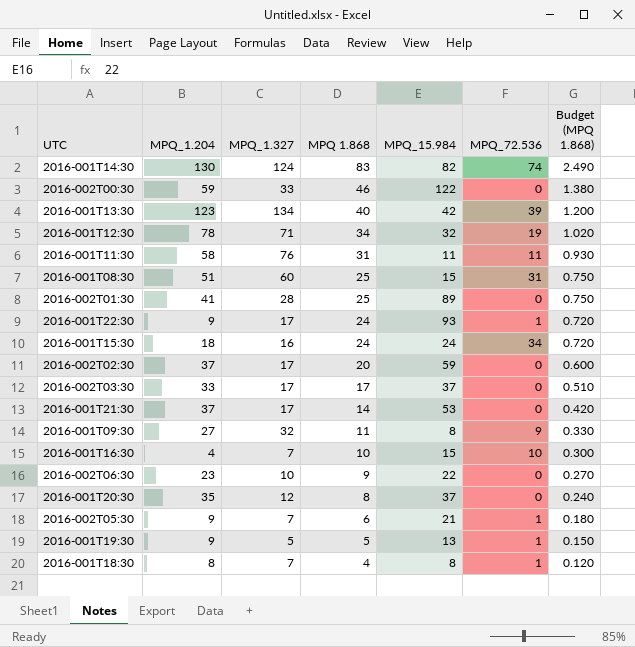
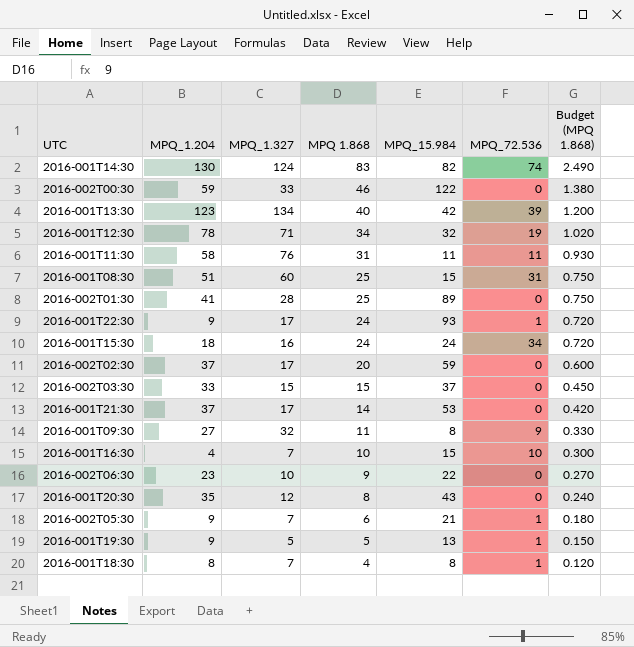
2016-002T03:30 | MPQ_1.327: 17 -> 15
2016-002T03:30 | MPQ 1.868: 17 -> 15
2016-002T03:30 | Budget (MPQ 1.868): 0.510 -> 0.450
2016-001T20:30 | MPQ_15.984: 37 -> 43

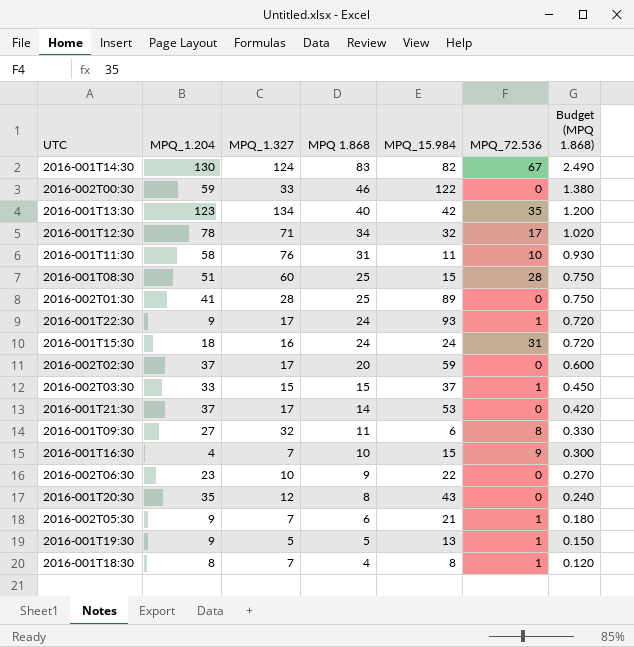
2016-001T14:30 | MPQ_72.536: 74 -> 67
2016-001T13:30 | MPQ_72.536: 39 -> 35
2016-001T12:30 | MPQ_72.536: 19 -> 17
2016-001T11:30 | MPQ_72.536: 11 -> 10
2016-001T08:30 | MPQ_72.536: 31 -> 28
2016-001T15:30 | MPQ_72.536: 34 -> 31
2016-002T03:30 | MPQ_72.536: 0 -> 1
2016-001T09:30 | MPQ_15.984: 8 -> 6
2016-001T09:30 | MPQ_72.536: 9 -> 8
2016-001T16:30 | MPQ_72.536: 10 -> 9

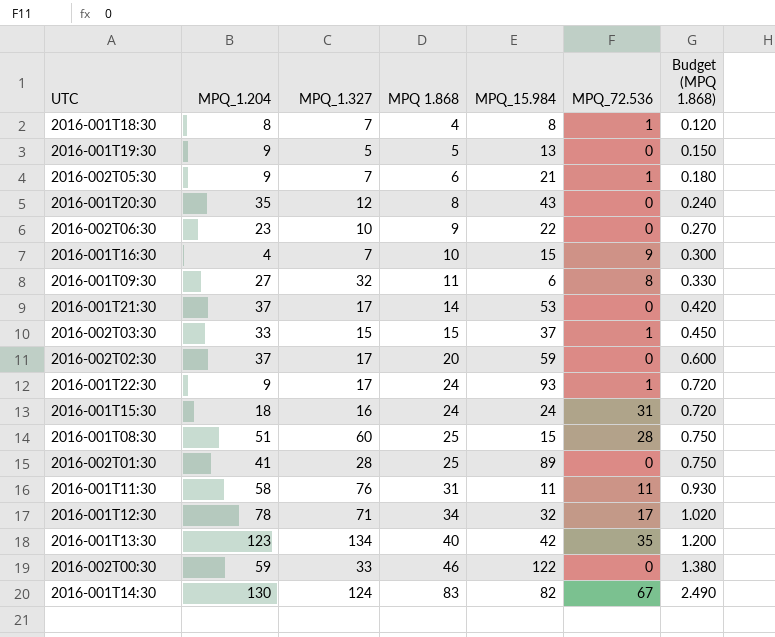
row order: MPQ 1.868 descending -> MPQ 1.868 ascending
2016-001T19:30 | MPQ_72.536: 1 -> 0
2016-001T11:30 | MPQ_72.536: 10 -> 11

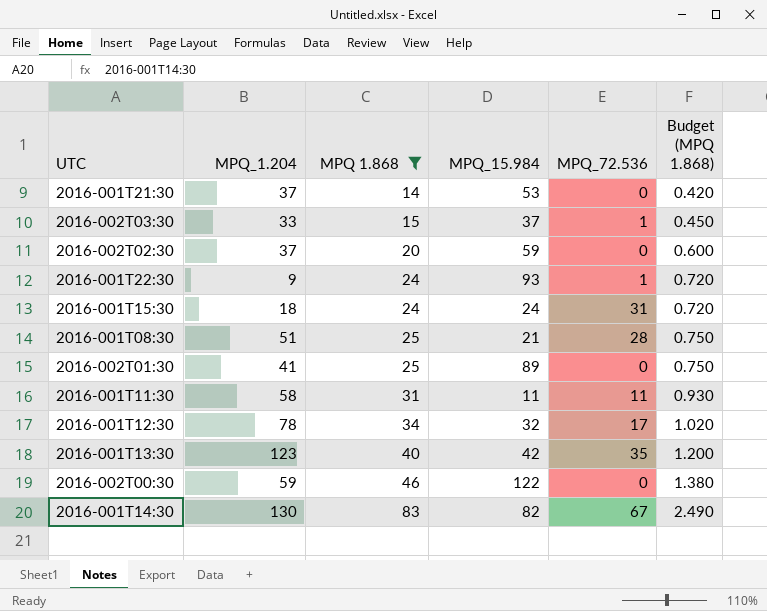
filter: none -> MPQ 1.868 >= 14
column MPQ_1.327 | position: 3 -> none
2016-001T08:30 | MPQ_15.984: 15 -> 21

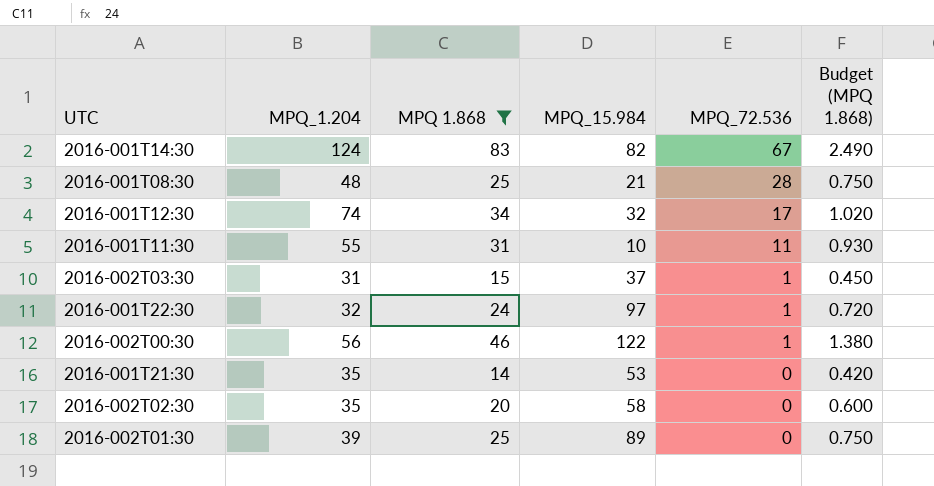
row order: MPQ 1.868 ascending -> MPQ_72.536 descending
row 2016-001T15:30: 18 | 24 | 24 | 31 | 0.720 -> none
row 2016-001T13:30: 123 | 40 | 42 | 35 | 1.200 -> none
2016-001T14:30 | MPQ_1.204: 130 -> 124
2016-001T08:30 | MPQ_1.204: 51 -> 48
2016-001T12:30 | MPQ_1.204: 78 -> 74
2016-001T11:30 | MPQ_1.204: 58 -> 55
2016-001T11:30 | MPQ_15.984: 11 -> 10
2016-002T03:30 | MPQ_1.204: 33 -> 31
2016-001T22:30 | MPQ_1.204: 9 -> 32
2016-001T22:30 | MPQ_15.984: 93 -> 97
2016-002T00:30 | MPQ_1.204: 59 -> 56
2016-002T00:30 | MPQ_72.536: 0 -> 1
2016-001T21:30 | MPQ_1.204: 37 -> 35
2016-002T02:30 | MPQ_1.204: 37 -> 35
2016-002T02:30 | MPQ_15.984: 59 -> 58
2016-002T01:30 | MPQ_1.204: 41 -> 39

